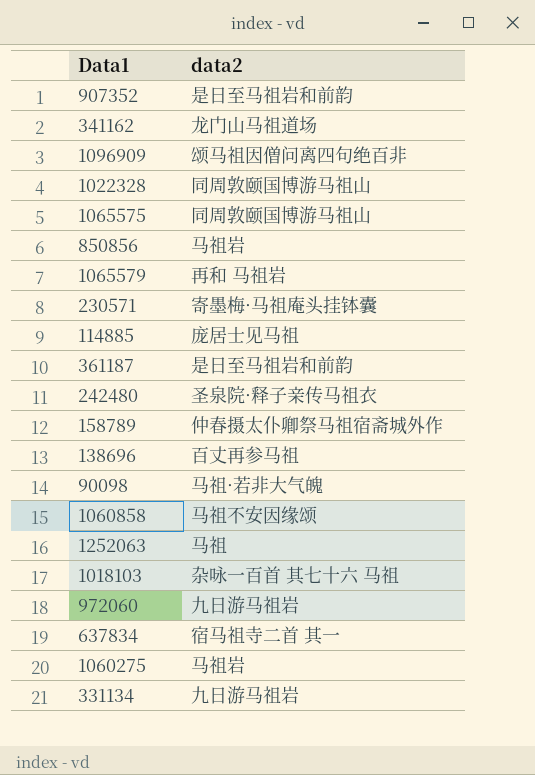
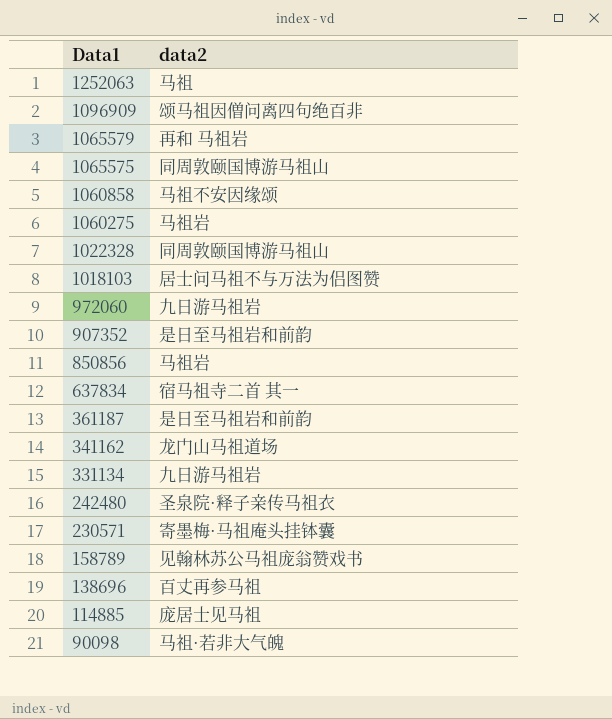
row order: none -> Data1 descending
1018103 | data2: 杂咏一百首 其七十六 马祖 -> 居士问马祖不与万法为侣图赞
158789 | data2: 仲春摄太仆卿祭马祖宿斋城外作 -> 见翰林苏公马祖庞翁赞戏书

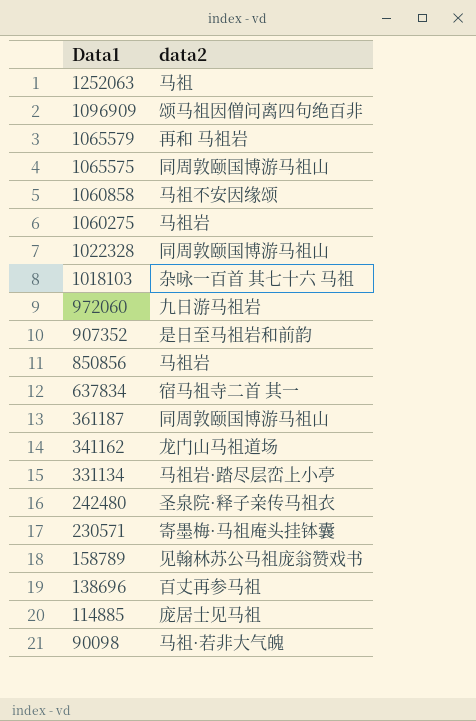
1018103 | data2: 居士问马祖不与万法为侣图赞 -> 杂咏一百首 其七十六 马祖
361187 | data2: 是日至马祖岩和前韵 -> 同周敦颐国博游马祖山
331134 | data2: 九日游马祖岩 -> 马祖岩·踏尽层峦上小亭

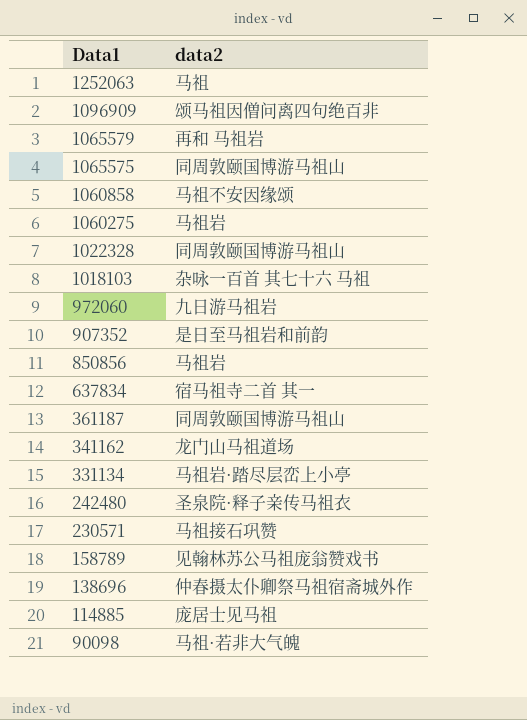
230571 | data2: 寄墨梅·马祖庵头挂钵囊 -> 马祖接石巩赞
138696 | data2: 百丈再参马祖 -> 仲春摄太仆卿祭马祖宿斋城外作

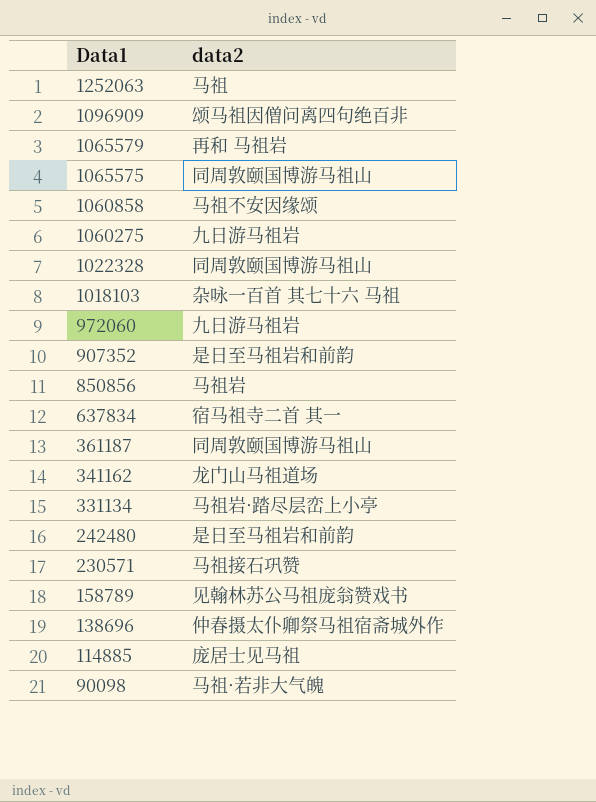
1060275 | data2: 马祖岩 -> 九日游马祖岩
242480 | data2: 圣泉院·释子亲传马祖衣 -> 是日至马祖岩和前韵

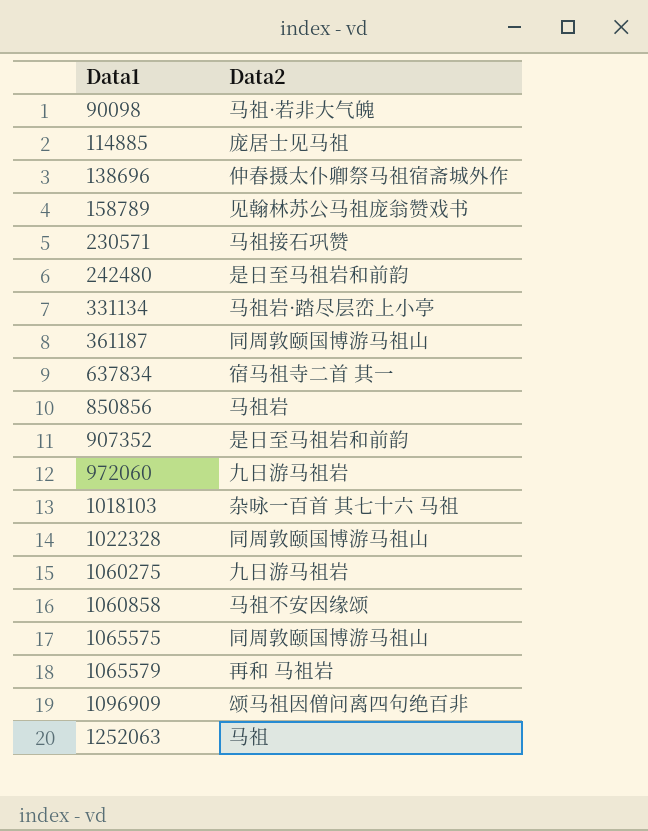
row order: Data1 descending -> Data1 ascending
column name: data2 -> Data2
row 341162: 龙门山马祖道场 -> none

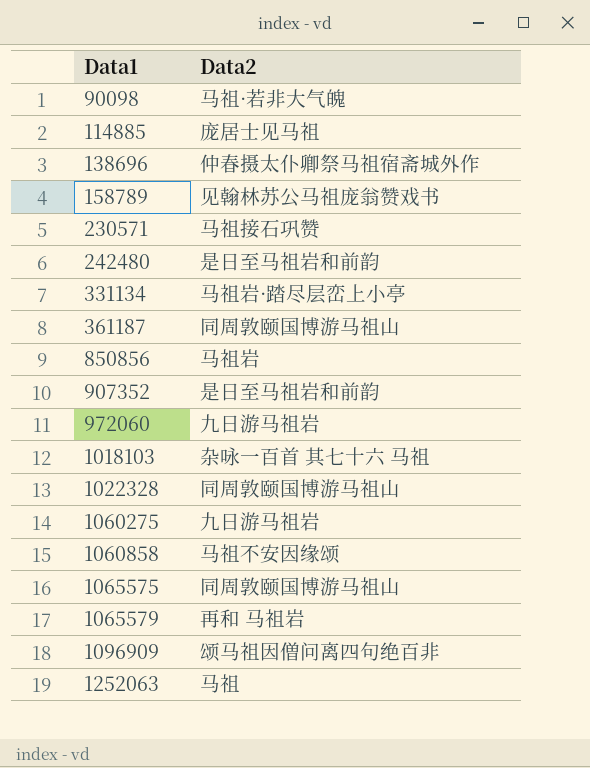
row 637834: 宿马祖寺二首 其一 -> none

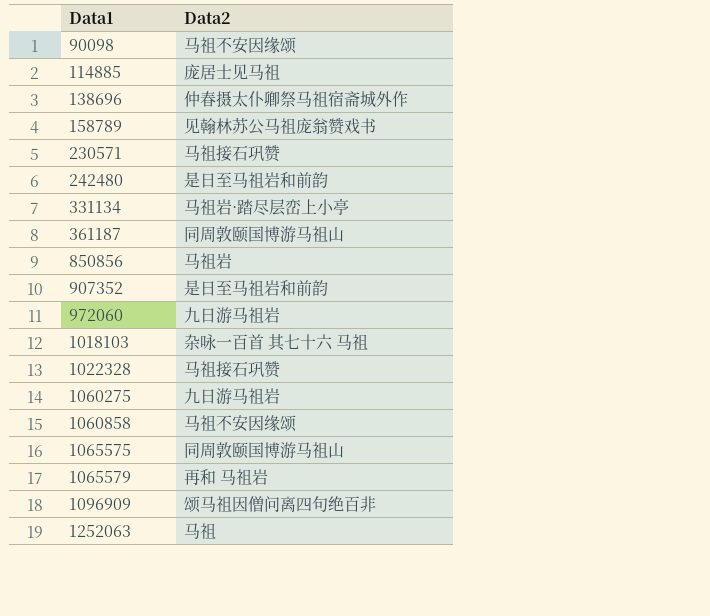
90098 | Data2: 马祖·若非大气魄 -> 马祖不安因缘颂
1022328 | Data2: 同周敦颐国博游马祖山 -> 马祖接石巩赞

